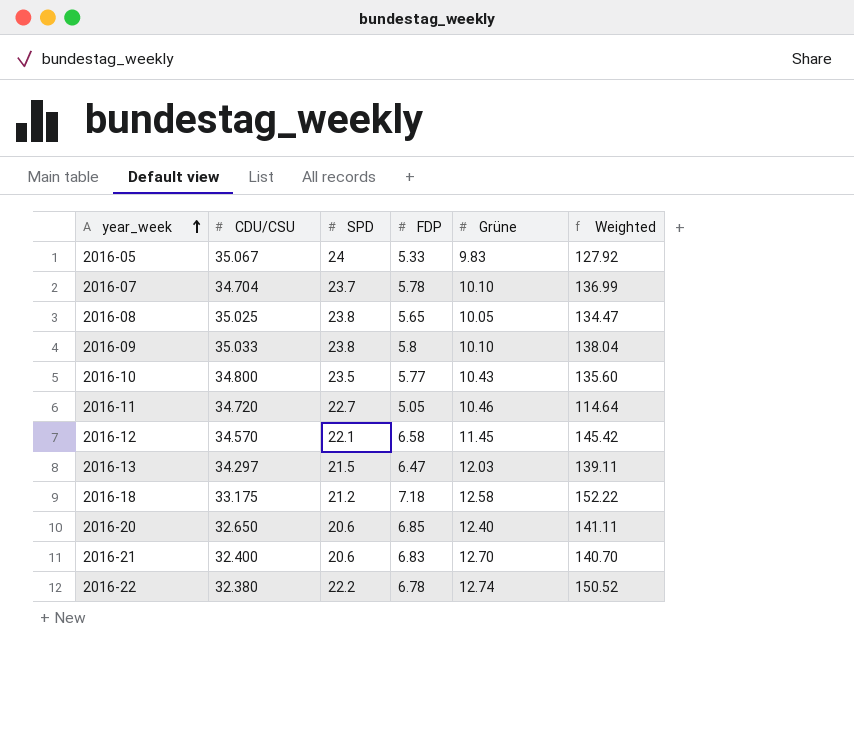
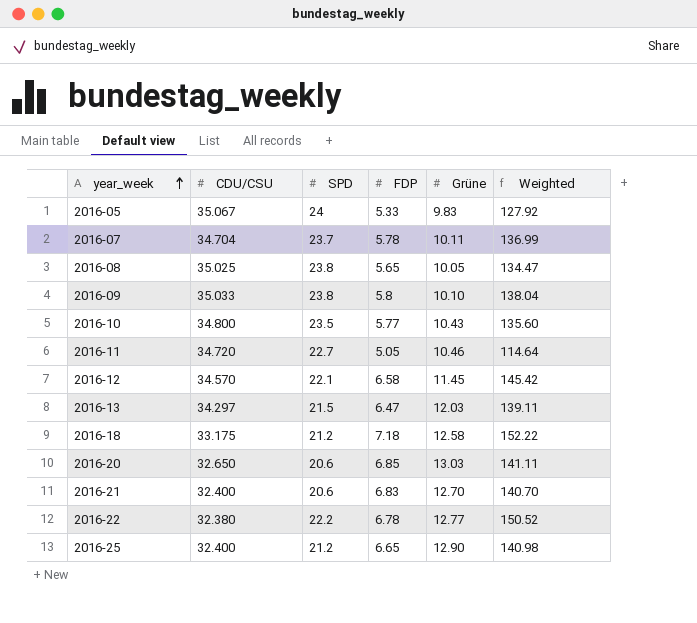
2016-07 | Grüne: 10.10 -> 10.11
2016-20 | Grüne: 12.40 -> 13.03
2016-22 | Grüne: 12.74 -> 12.77
row 2016-25: none -> 32.400 | 21.2 | 6.65 | 12.90 | 140.98

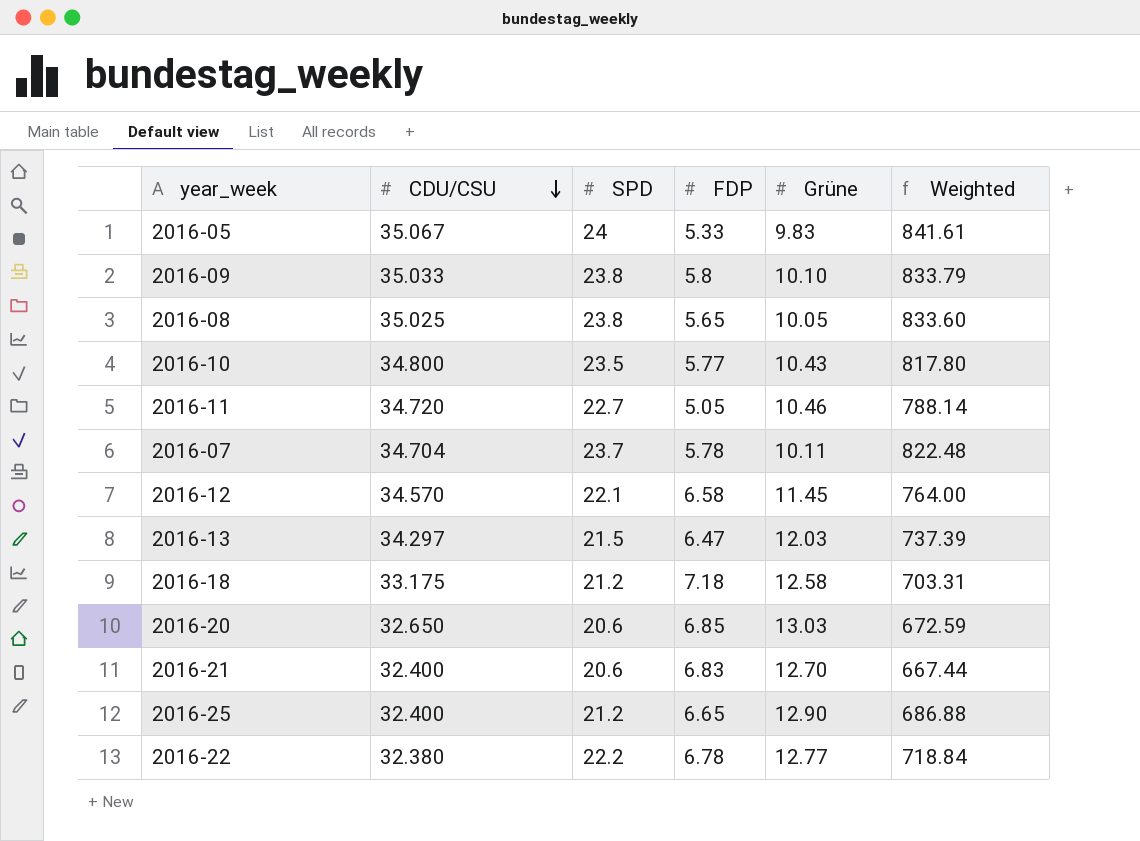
row order: year_week ascending -> CDU/CSU descending
column Weighted | formula: [SPD] * [FDP] -> [CDU/CSU] * [SPD]

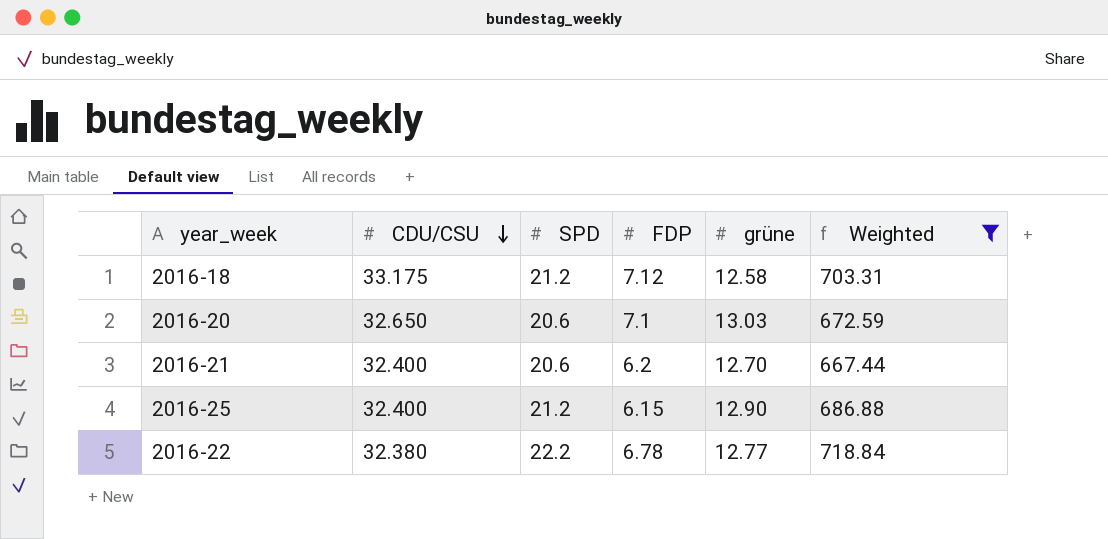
filter: none -> Weighted <= 718.84
column name: Grüne -> grüne
2016-18 | FDP: 7.18 -> 7.12
2016-20 | FDP: 6.85 -> 7.1
2016-21 | FDP: 6.83 -> 6.2
2016-25 | FDP: 6.65 -> 6.15

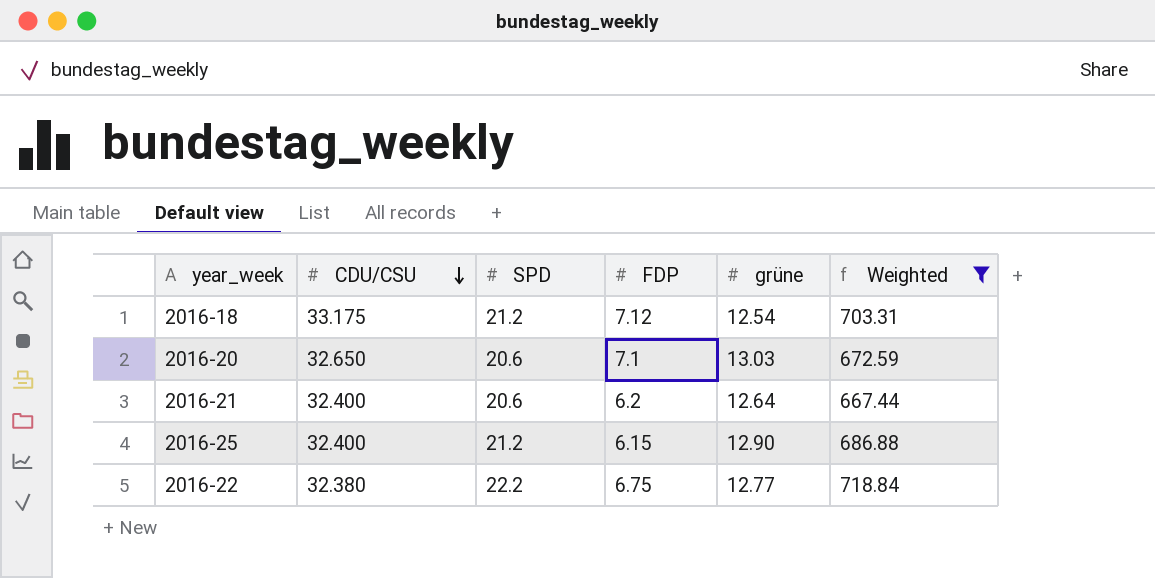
2016-18 | grüne: 12.58 -> 12.54
2016-21 | grüne: 12.70 -> 12.64
2016-22 | FDP: 6.78 -> 6.75

